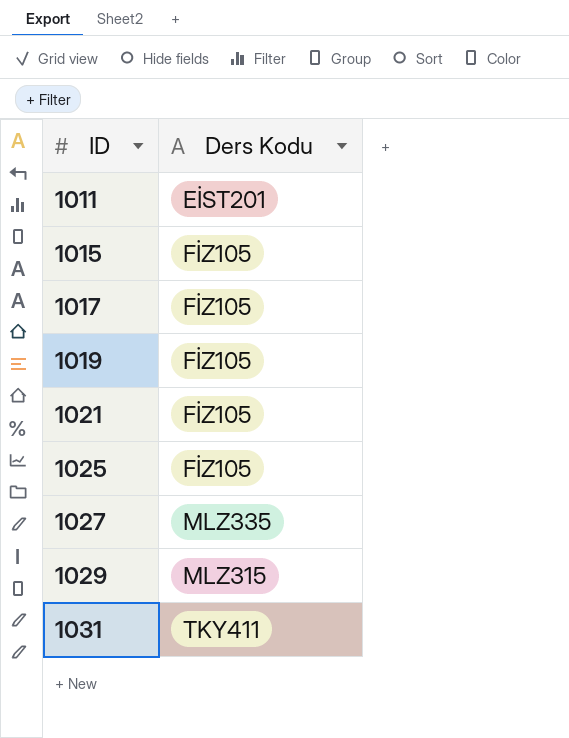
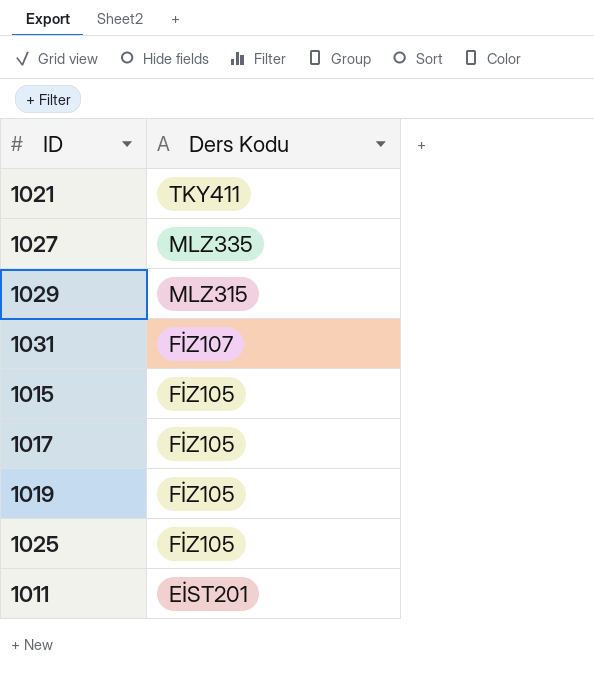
row order: ID ascending -> Ders Kodu descending
1021 | Ders Kodu: FİZ105 -> TKY411
1031 | Ders Kodu: TKY411 -> FİZ107

